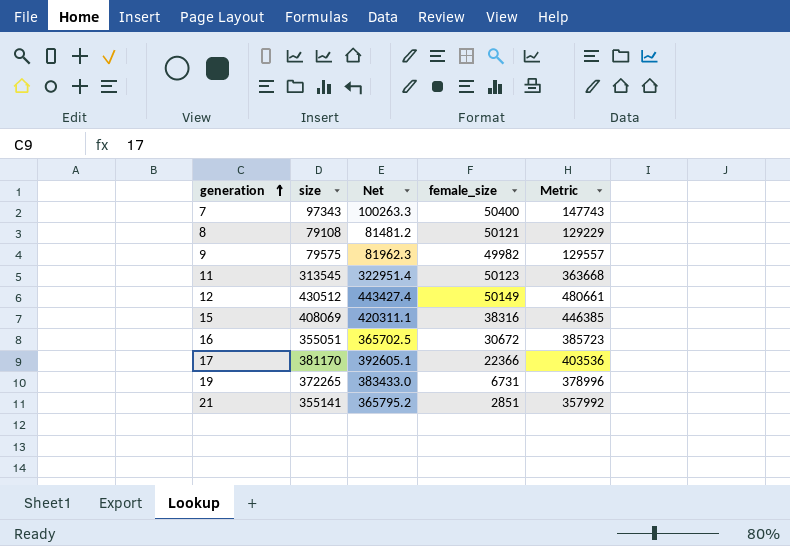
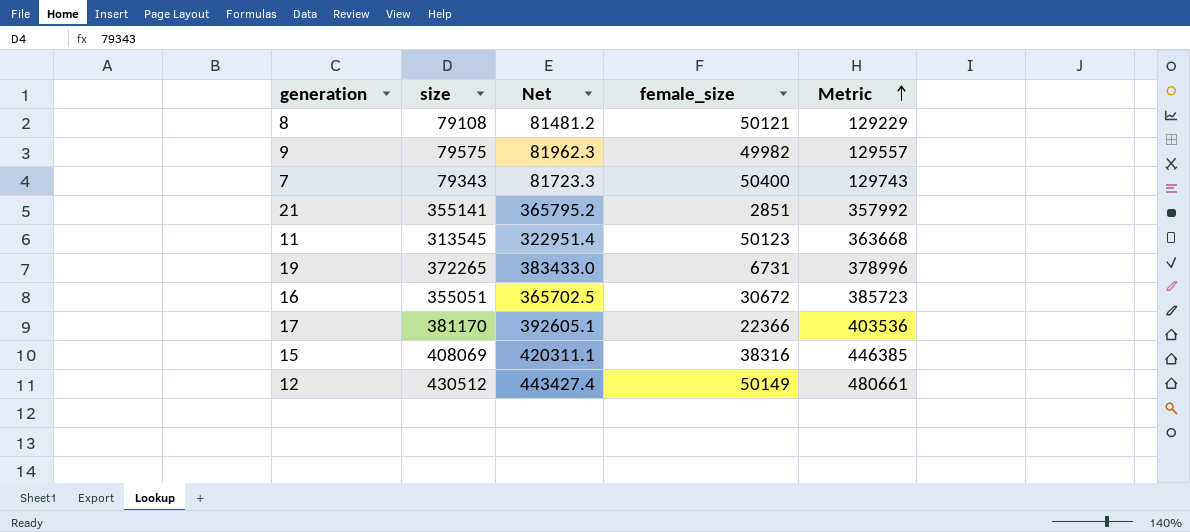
row order: generation ascending -> Metric ascending
7 | size: 97343 -> 79343
7 | Net: 100263.3 -> 81723.3
7 | Metric: 147743 -> 129743

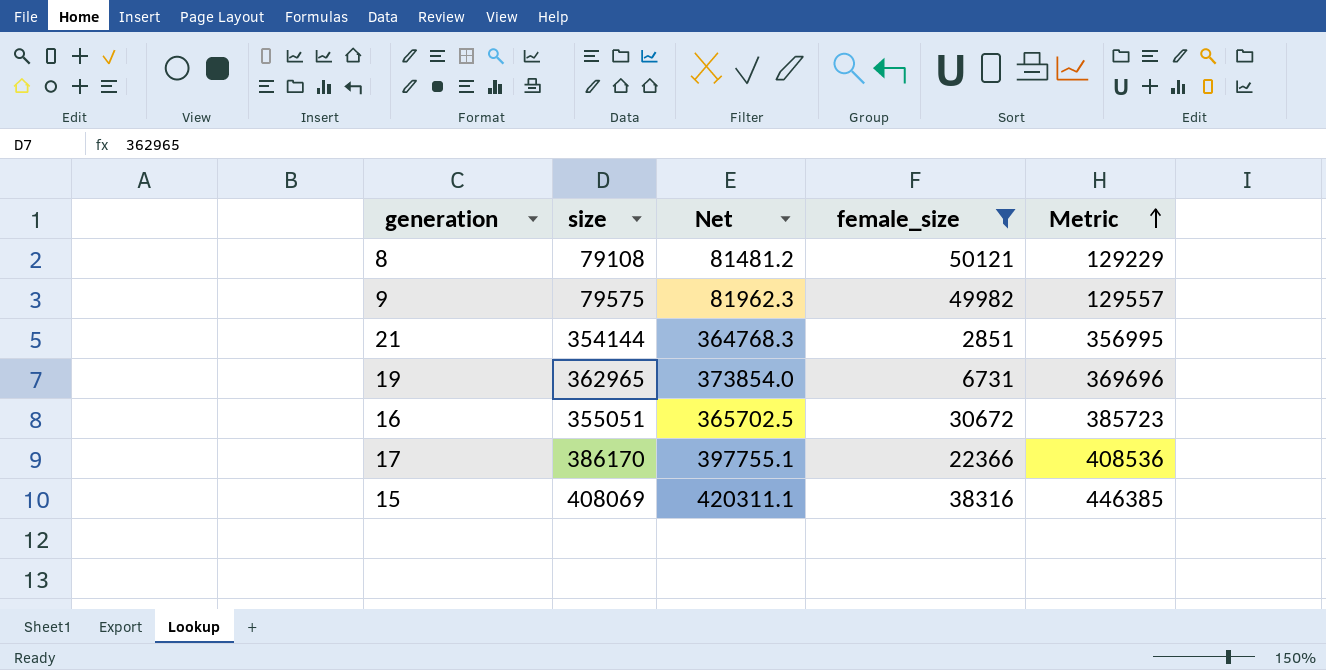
filter: none -> female_size <= 50121
21 | size: 355141 -> 354144
21 | Net: 365795.2 -> 364768.3
21 | Metric: 357992 -> 356995
19 | size: 372265 -> 362965
19 | Net: 383433.0 -> 373854.0
19 | Metric: 378996 -> 369696
17 | size: 381170 -> 386170
17 | Net: 392605.1 -> 397755.1
17 | Metric: 403536 -> 408536

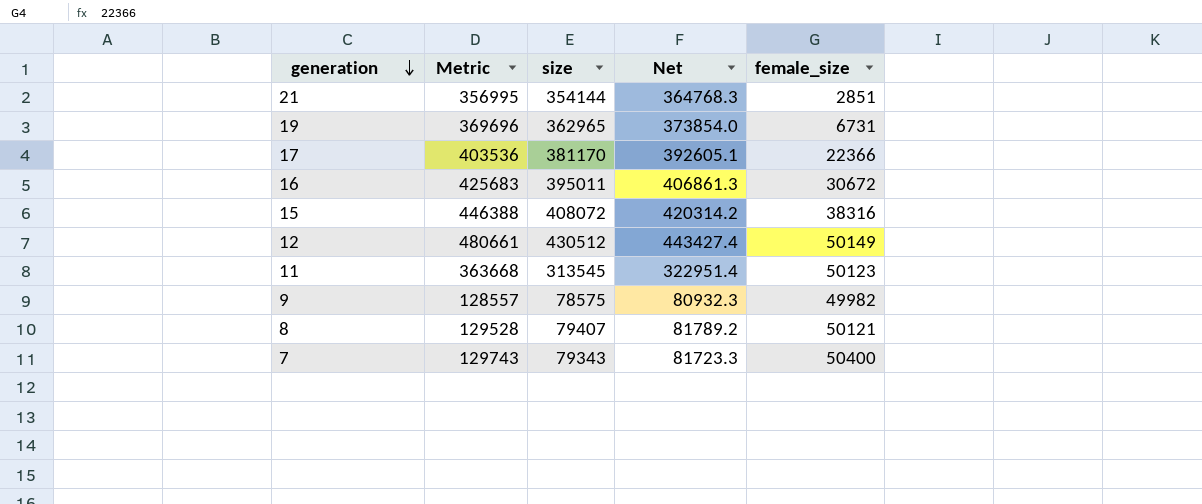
filter: female_size <= 50121 -> none
row order: Metric ascending -> generation descending
column Metric | position: 5 -> 2
17 | Metric: 408536 -> 403536
17 | size: 386170 -> 381170
17 | Net: 397755.1 -> 392605.1
16 | Metric: 385723 -> 425683
16 | size: 355051 -> 395011
16 | Net: 365702.5 -> 406861.3
15 | Metric: 446385 -> 446388
15 | size: 408069 -> 408072
15 | Net: 420311.1 -> 420314.2
9 | Metric: 129557 -> 128557
9 | size: 79575 -> 78575
9 | Net: 81962.3 -> 80932.3
8 | Metric: 129229 -> 129528
8 | size: 79108 -> 79407
8 | Net: 81481.2 -> 81789.2

